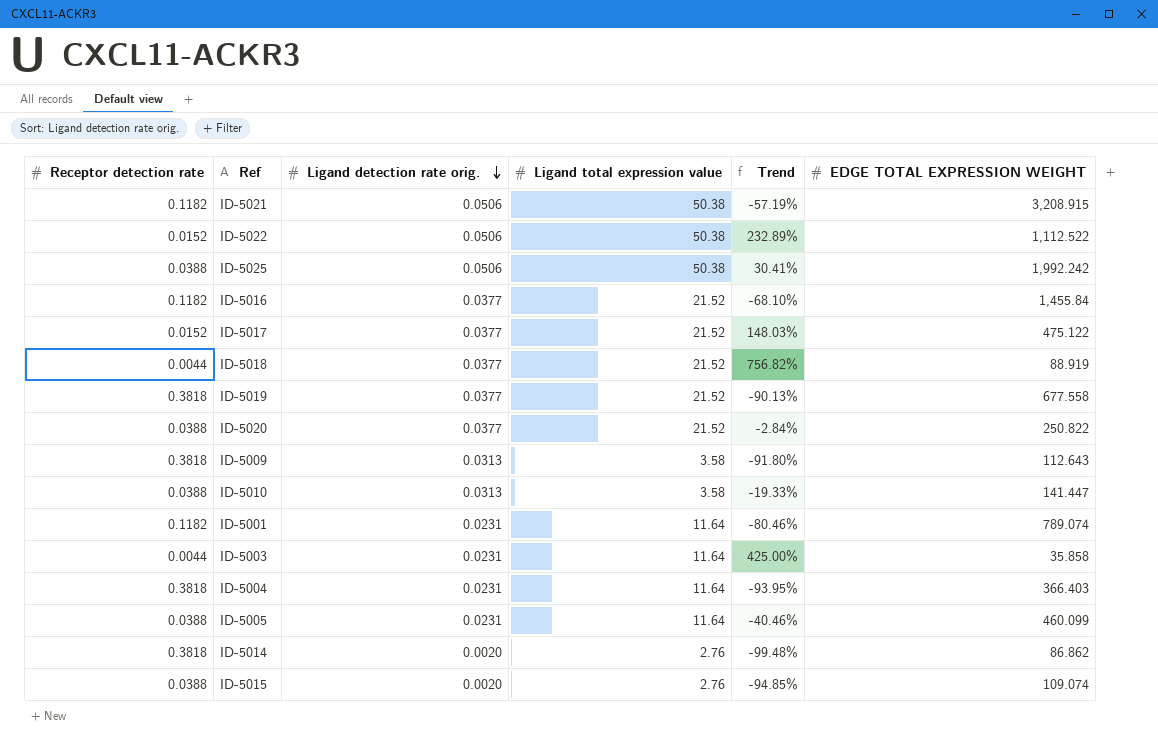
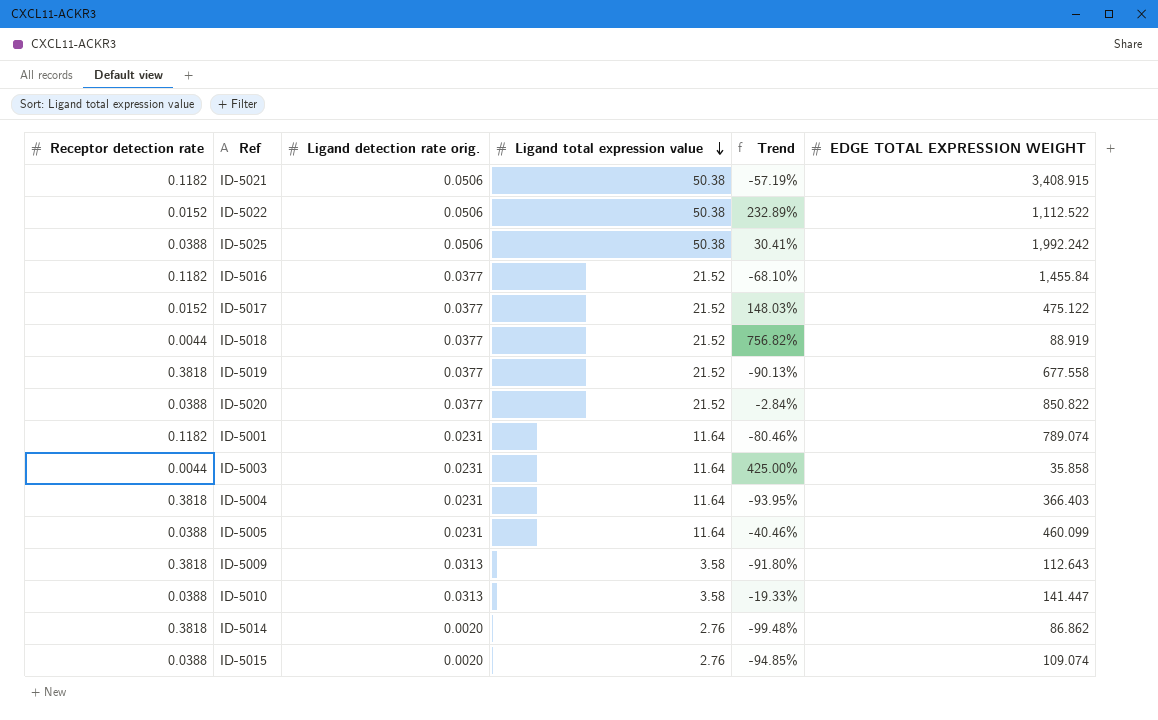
row order: Ligand detection rate orig. descending -> Ligand total expression value descending
ID-5021 | EDGE TOTAL EXPRESSION WEIGHT: 3,208.915 -> 3,408.915
ID-5020 | EDGE TOTAL EXPRESSION WEIGHT: 250.822 -> 850.822

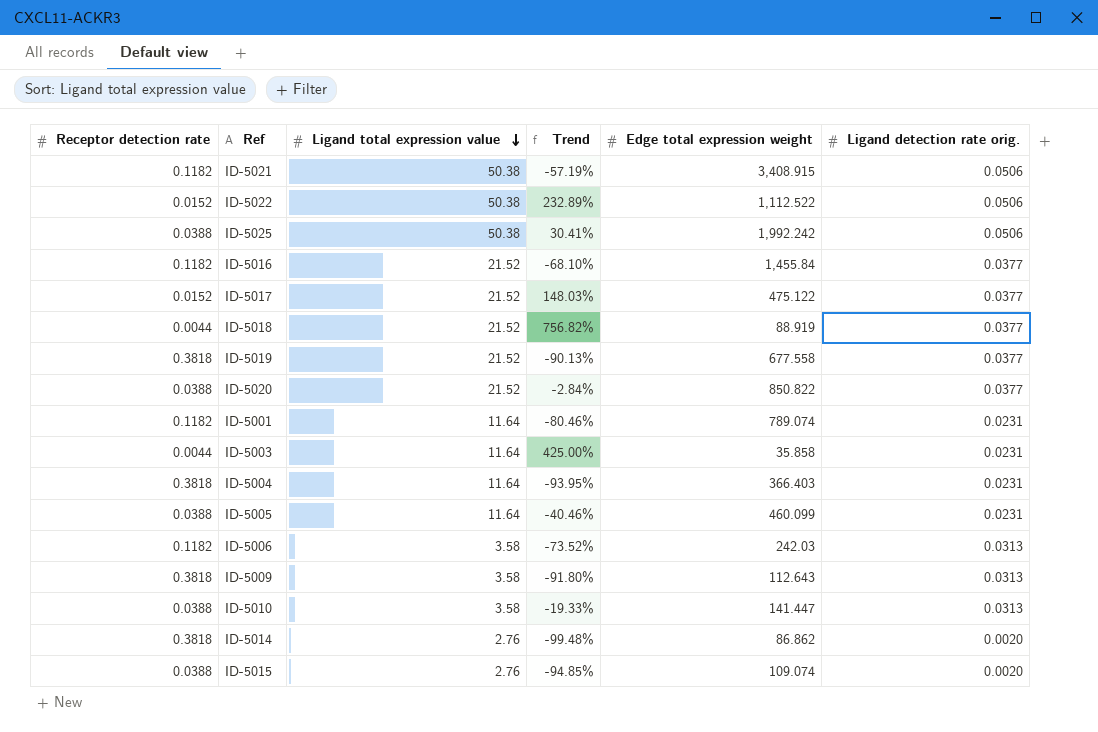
column name: EDGE TOTAL EXPRESSION WEIGHT -> Edge total expression weight
column Ligand detection rate orig. | position: 3 -> 6
row ID-5006: none -> 0.1182 | 3.58 | -73.52% | 242.03 | 0.0313

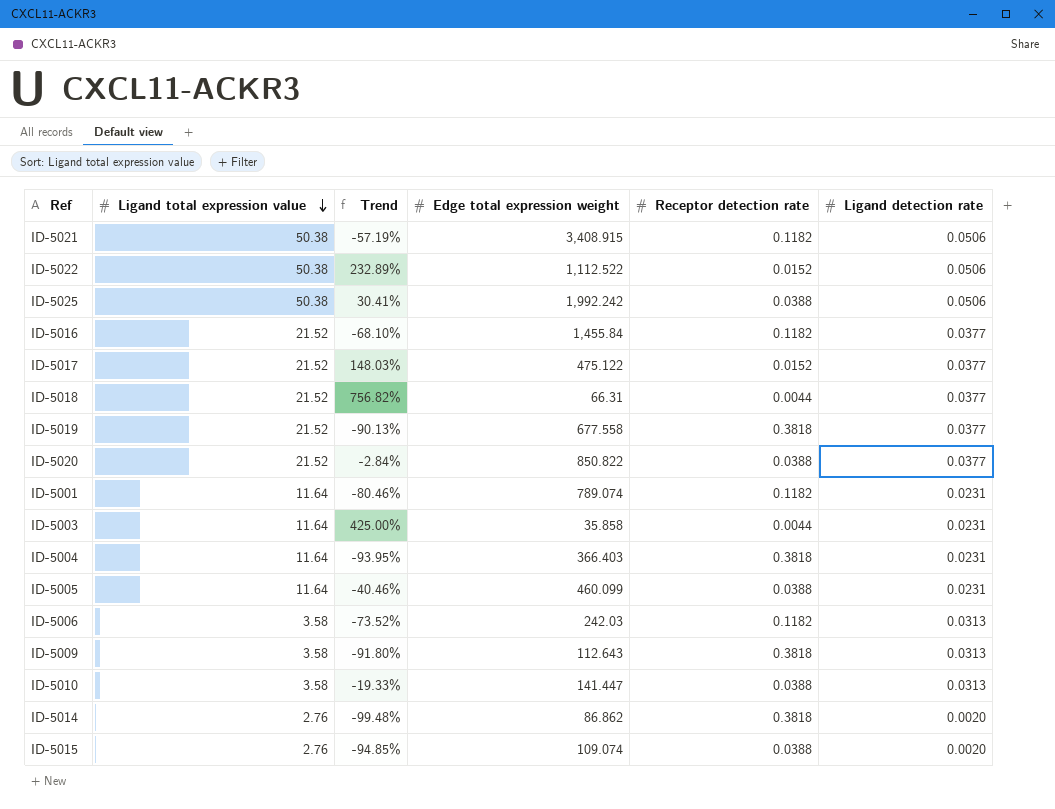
column Receptor detection rate | position: 1 -> 5
column name: Ligand detection rate orig. -> Ligand detection rate
ID-5018 | Edge total expression weight: 88.919 -> 66.31

